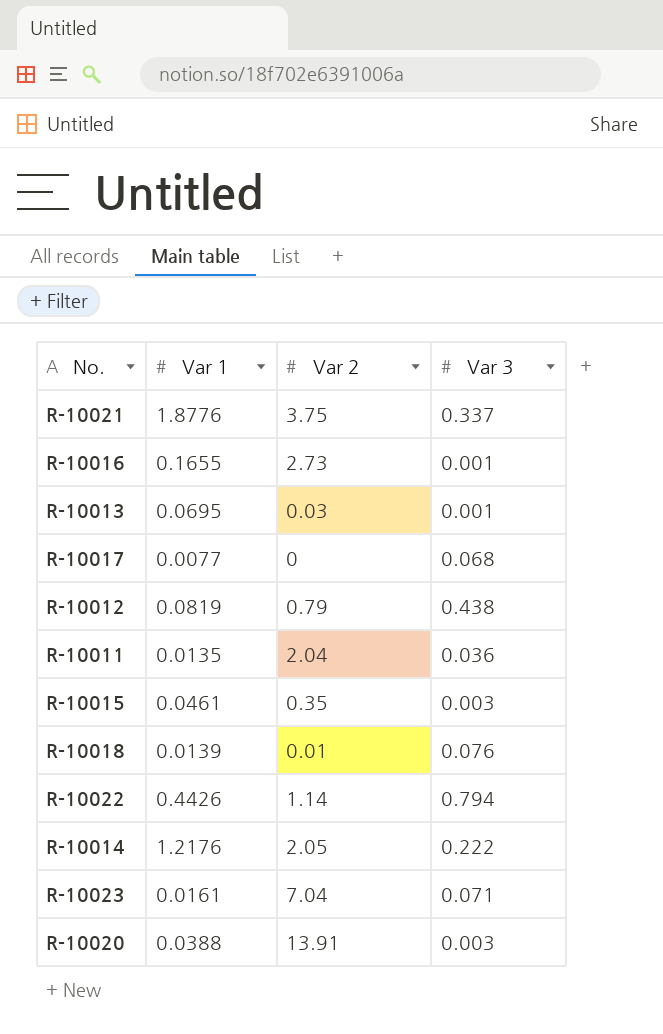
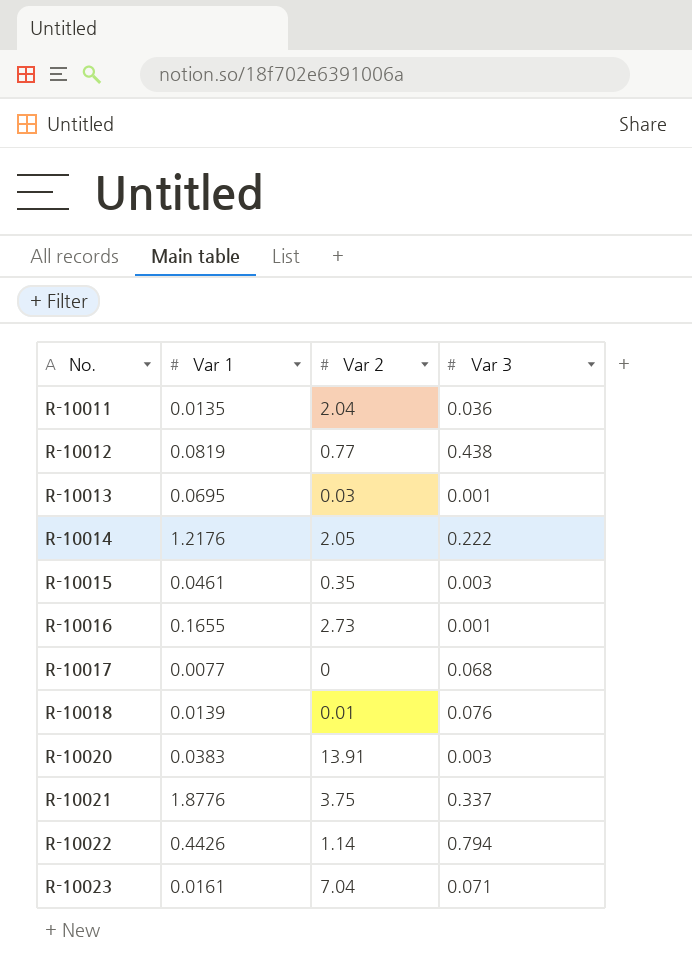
row order: none -> No. ascending
R-10012 | Var 2: 0.79 -> 0.77
R-10020 | Var 1: 0.0388 -> 0.0383

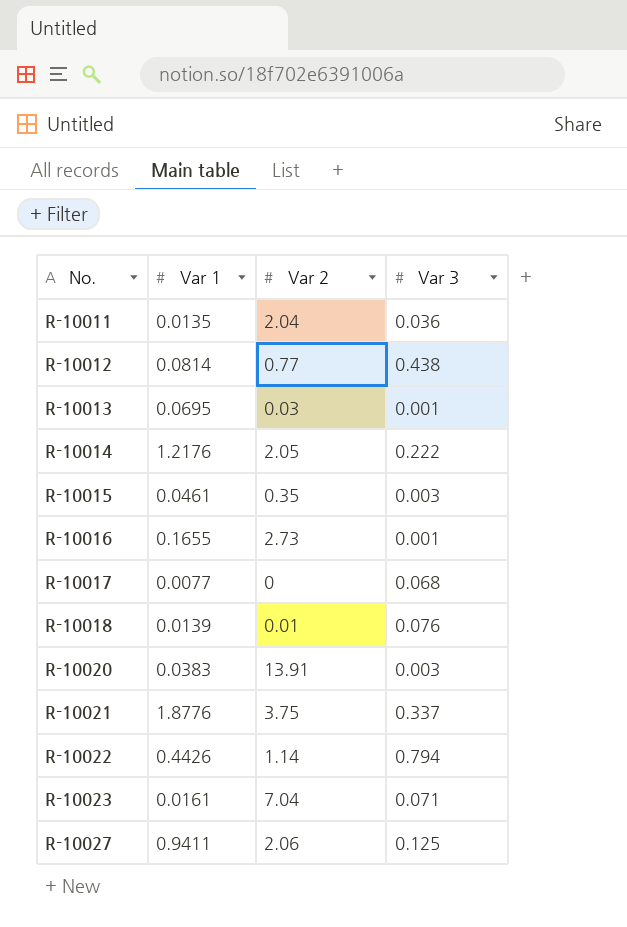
R-10012 | Var 1: 0.0819 -> 0.0814
row R-10027: none -> 0.9411 | 2.06 | 0.125

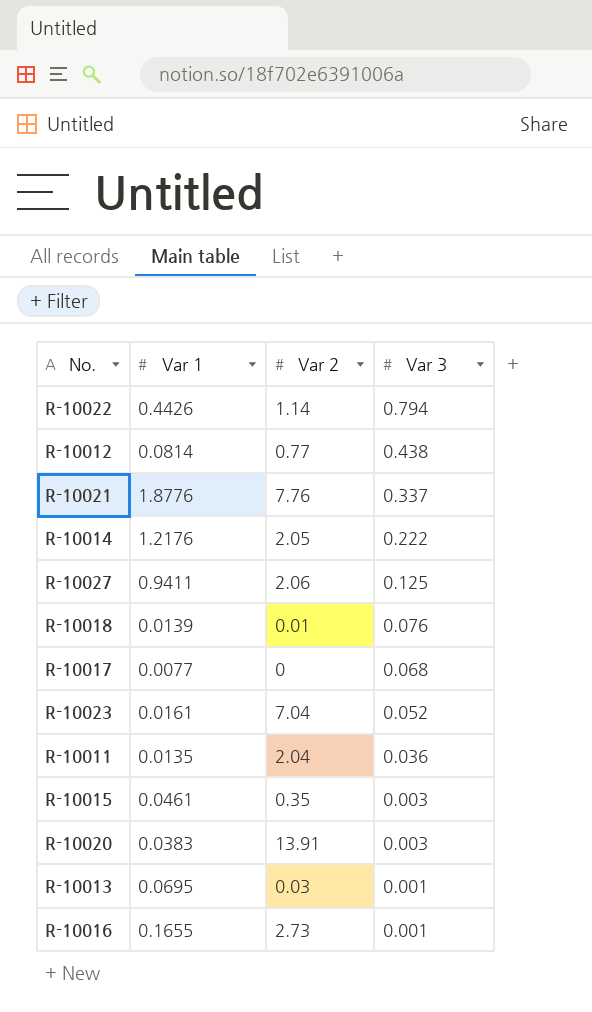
row order: No. ascending -> Var 3 descending
R-10021 | Var 2: 3.75 -> 7.76
R-10023 | Var 3: 0.071 -> 0.052

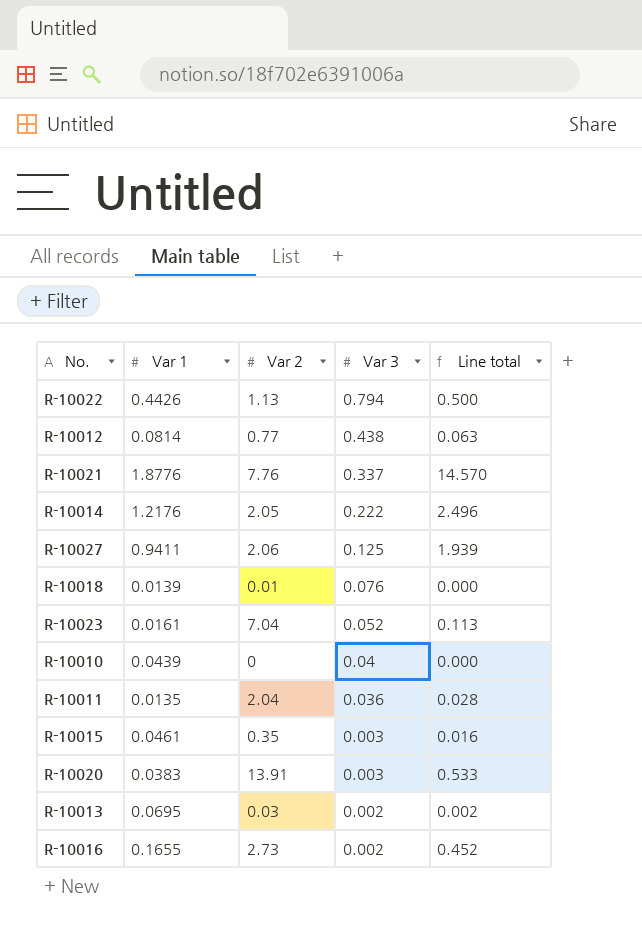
column Line total | formula: none -> [Var 1] * [Var 2]
row R-10017: 0.0077 | 0 | 0.068 -> none
R-10022 | Var 2: 1.14 -> 1.13
row R-10010: none -> 0.0439 | 0 | 0.04 | 0.000
R-10013 | Var 3: 0.001 -> 0.002
R-10016 | Var 3: 0.001 -> 0.002

